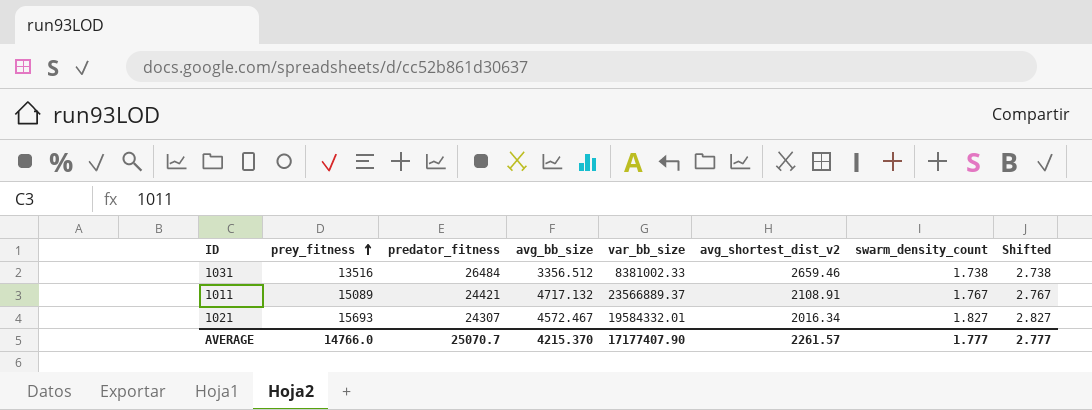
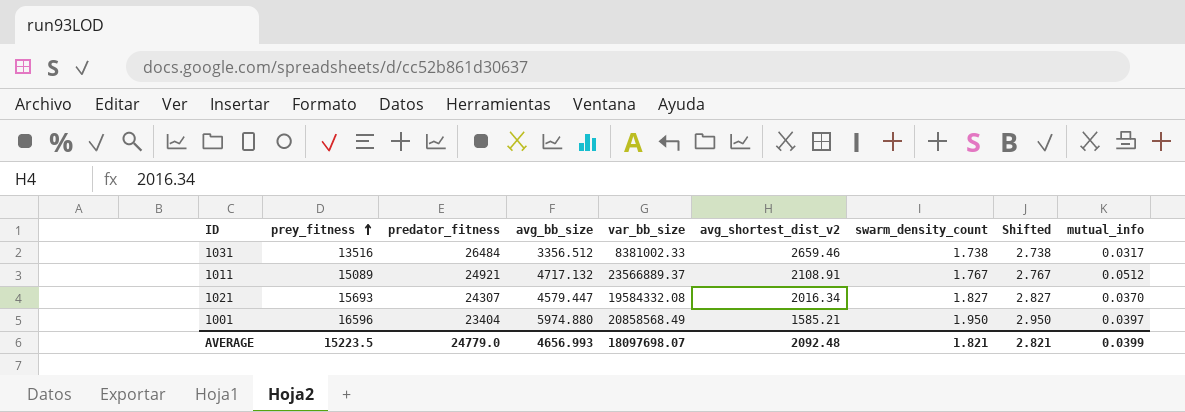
column mutual_info | position: none -> 9
1011 | predator_fitness: 24421 -> 24921
1021 | avg_bb_size: 4572.467 -> 4579.447
1021 | var_bb_size: 19584332.01 -> 19584332.08
row 1001: none -> 16596 | 23404 | 5974.880 | 20858568.49 | 1585.21 | 1.950 | 2.950 | 0.0397
AVERAGE | prey_fitness: 14766.0 -> 15223.5
AVERAGE | predator_fitness: 25070.7 -> 24779.0
AVERAGE | avg_bb_size: 4215.370 -> 4656.993
AVERAGE | var_bb_size: 17177407.90 -> 18097698.07
AVERAGE | avg_shortest_dist_v2: 2261.57 -> 2092.48
AVERAGE | swarm_density_count: 1.777 -> 1.821
AVERAGE | Shifted: 2.777 -> 2.821

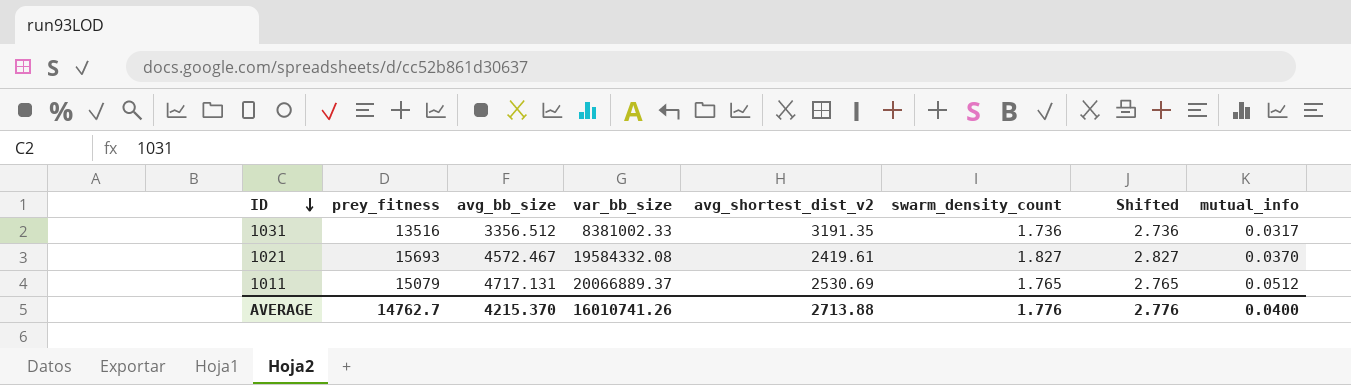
row order: prey_fitness ascending -> ID descending
column predator_fitness | position: 3 -> none
row 1001: 16596 | 23404 | 5974.880 | 20858568.49 | 1585.21 | 1.950 | 2.950 | 0.0397 -> none
1031 | avg_shortest_dist_v2: 2659.46 -> 3191.35
1031 | swarm_density_count: 1.738 -> 1.736
1031 | Shifted: 2.738 -> 2.736
1021 | avg_bb_size: 4579.447 -> 4572.467
1021 | avg_shortest_dist_v2: 2016.34 -> 2419.61
1011 | prey_fitness: 15089 -> 15079
1011 | avg_bb_size: 4717.132 -> 4717.131
1011 | var_bb_size: 23566889.37 -> 20066889.37
1011 | avg_shortest_dist_v2: 2108.91 -> 2530.69
1011 | swarm_density_count: 1.767 -> 1.765
1011 | Shifted: 2.767 -> 2.765
AVERAGE | prey_fitness: 15223.5 -> 14762.7
AVERAGE | avg_bb_size: 4656.993 -> 4215.370
AVERAGE | var_bb_size: 18097698.07 -> 16010741.26
AVERAGE | avg_shortest_dist_v2: 2092.48 -> 2713.88
AVERAGE | swarm_density_count: 1.821 -> 1.776
AVERAGE | Shifted: 2.821 -> 2.776
AVERAGE | mutual_info: 0.0399 -> 0.0400

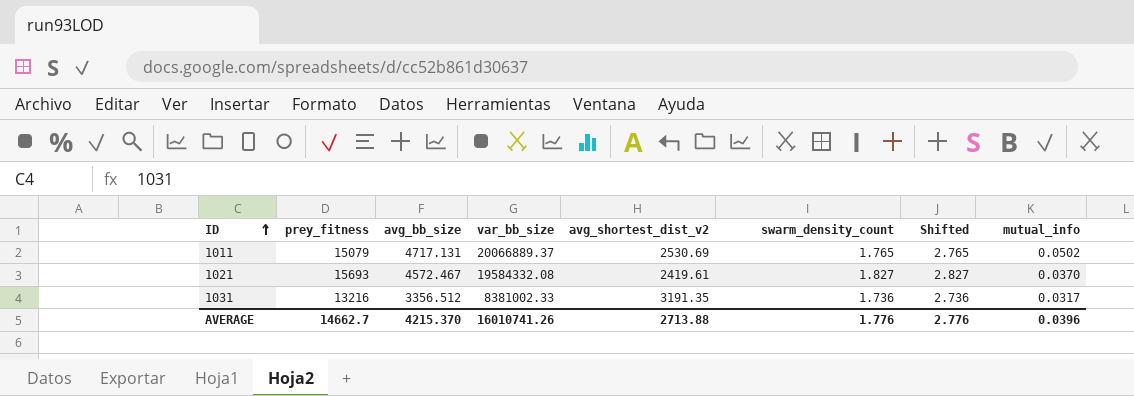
row order: ID descending -> ID ascending
1011 | mutual_info: 0.0512 -> 0.0502
1031 | prey_fitness: 13516 -> 13216
AVERAGE | prey_fitness: 14762.7 -> 14662.7
AVERAGE | mutual_info: 0.0400 -> 0.0396

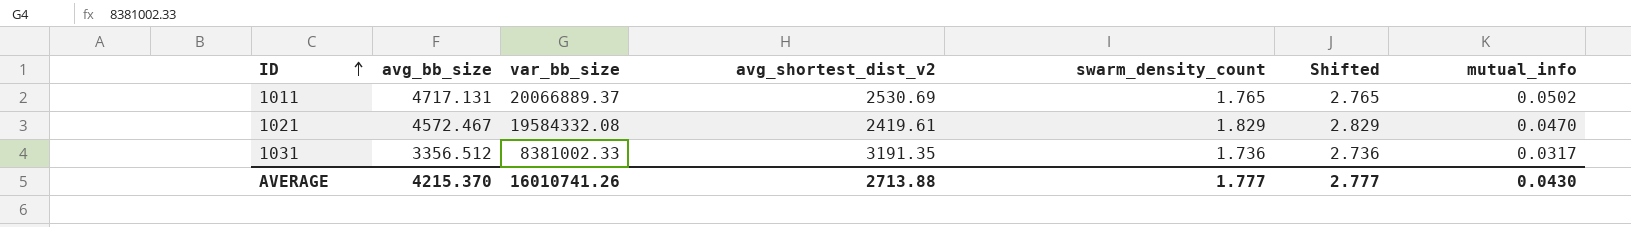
column prey_fitness | position: 2 -> none
1021 | swarm_density_count: 1.827 -> 1.829
1021 | Shifted: 2.827 -> 2.829
1021 | mutual_info: 0.0370 -> 0.0470
AVERAGE | swarm_density_count: 1.776 -> 1.777
AVERAGE | Shifted: 2.776 -> 2.777
AVERAGE | mutual_info: 0.0396 -> 0.0430

